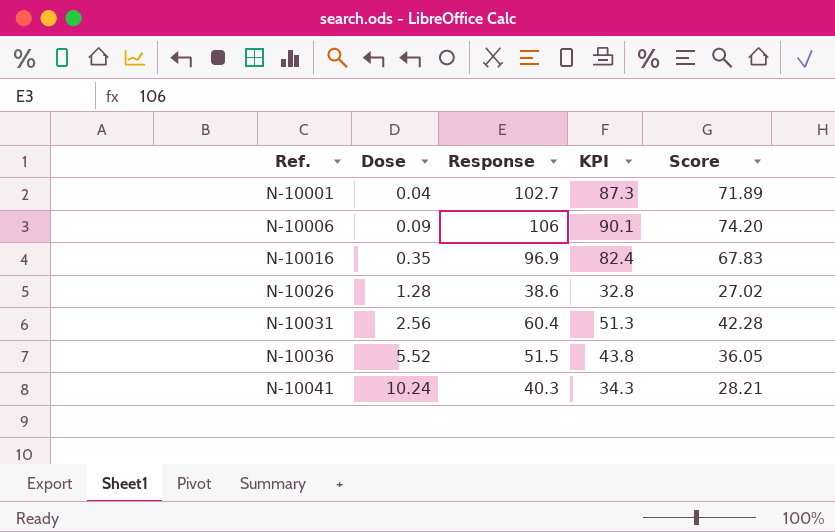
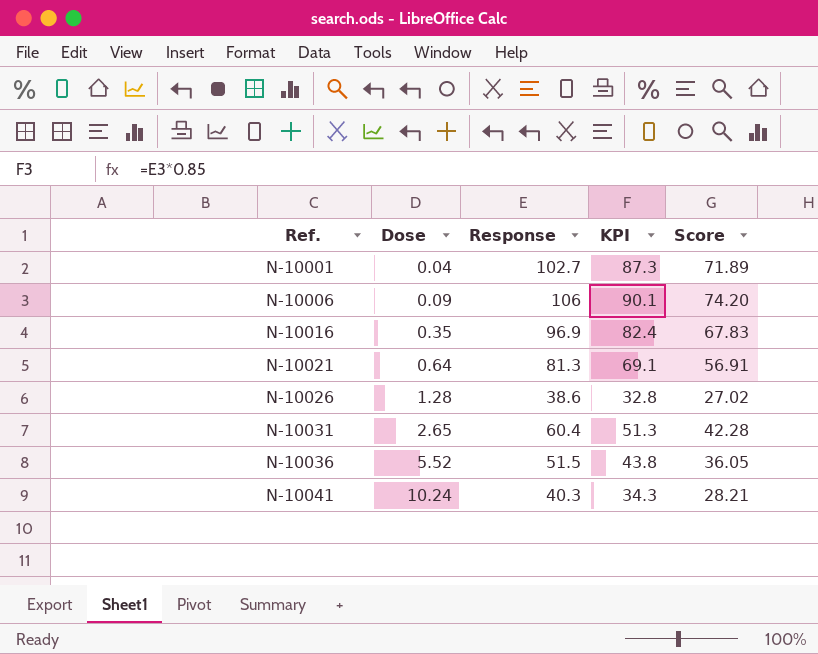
row N-10021: none -> 0.64 | 81.3 | 69.1 | 56.91
N-10031 | Dose: 2.56 -> 2.65

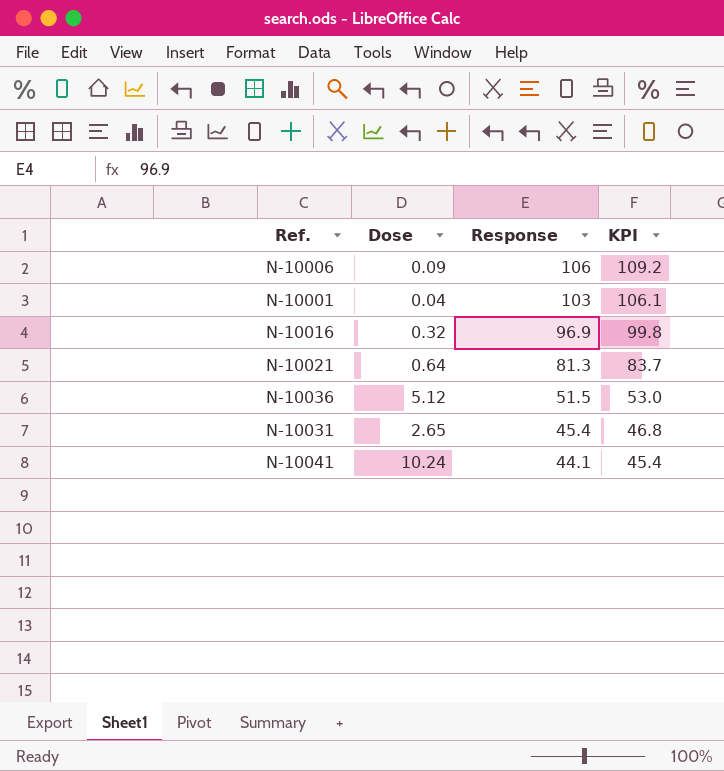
row order: Ref. ascending -> Response descending
column Score | formula: [Response] * 0.7 -> none
column KPI | formula: [Response] * 0.85 -> [Response] * 1.03
row N-10026: 1.28 | 38.6 | 32.8 | 27.02 -> none
N-10001 | Response: 102.7 -> 103
N-10016 | Dose: 0.35 -> 0.32
N-10036 | Dose: 5.52 -> 5.12
N-10031 | Response: 60.4 -> 45.4
N-10041 | Response: 40.3 -> 44.1

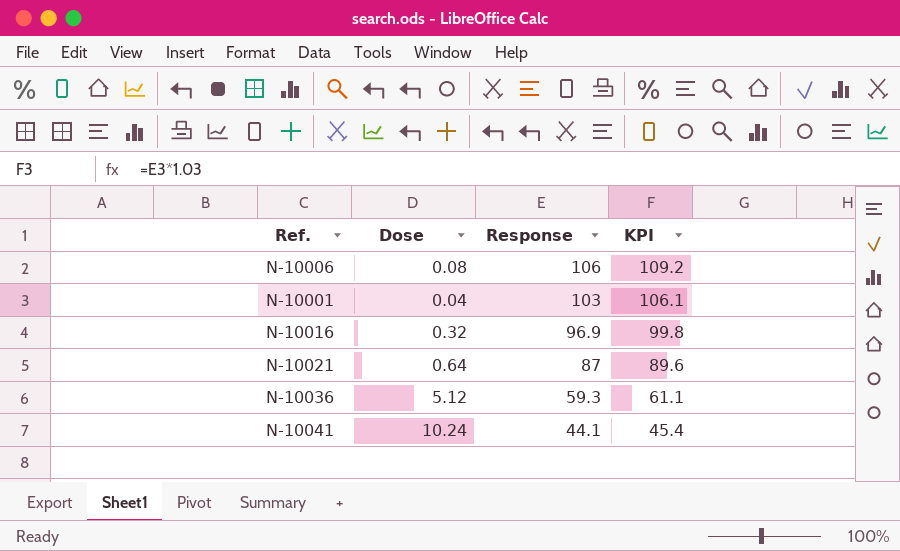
row N-10031: 2.65 | 45.4 | 46.8 -> none
N-10006 | Dose: 0.09 -> 0.08
N-10021 | Response: 81.3 -> 87
N-10021 | KPI: 83.7 -> 89.6
N-10036 | Response: 51.5 -> 59.3
N-10036 | KPI: 53.0 -> 61.1

